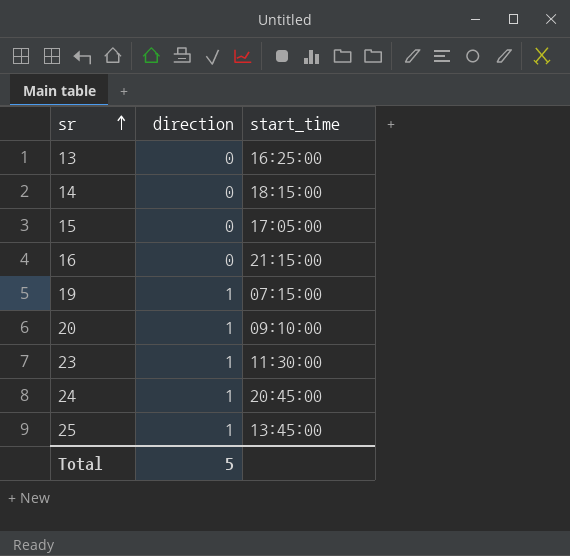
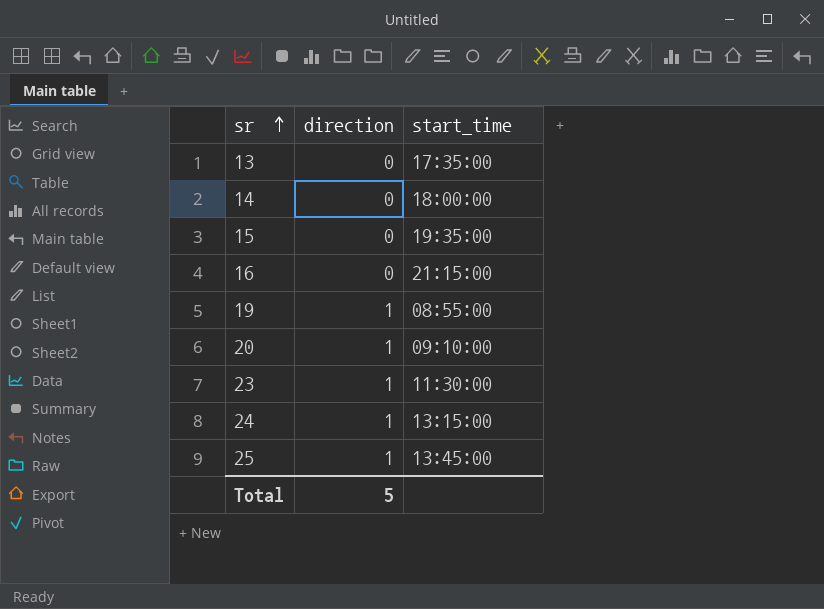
13 | start_time: 16:25:00 -> 17:35:00
14 | start_time: 18:15:00 -> 18:00:00
15 | start_time: 17:05:00 -> 19:35:00
19 | start_time: 07:15:00 -> 08:55:00
24 | start_time: 20:45:00 -> 13:15:00

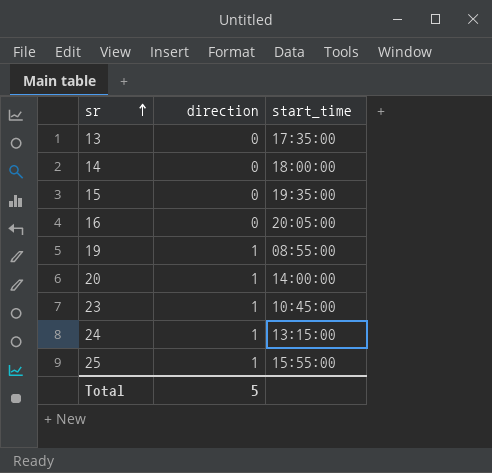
16 | start_time: 21:15:00 -> 20:05:00
20 | start_time: 09:10:00 -> 14:00:00
23 | start_time: 11:30:00 -> 10:45:00
25 | start_time: 13:45:00 -> 15:55:00

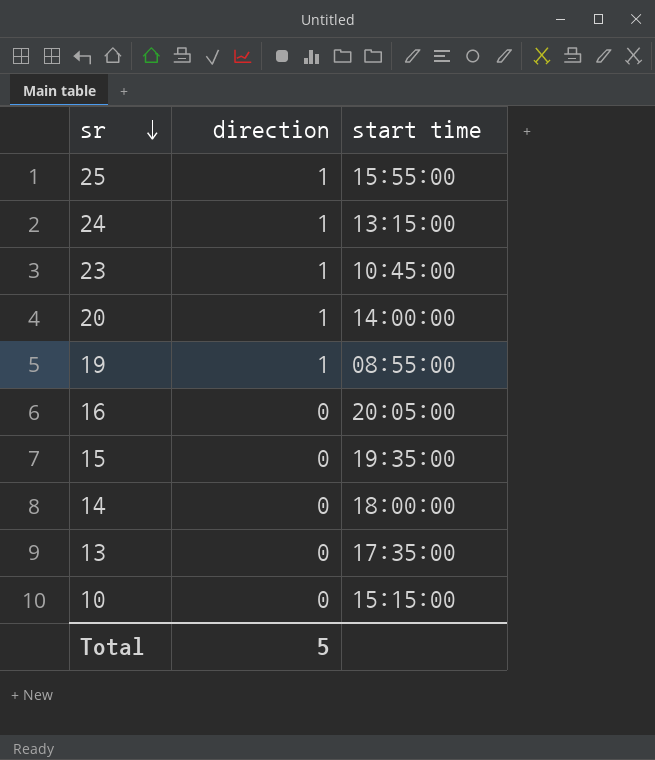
row order: sr ascending -> sr descending
column name: start_time -> start time
row 10: none -> 0 | 15:15:00

